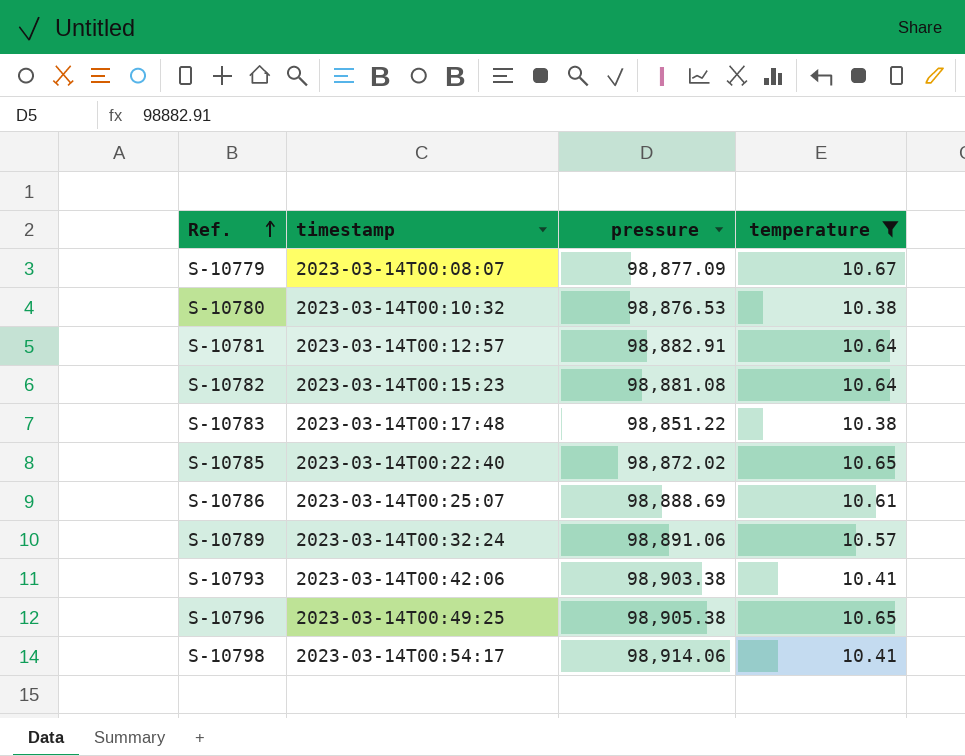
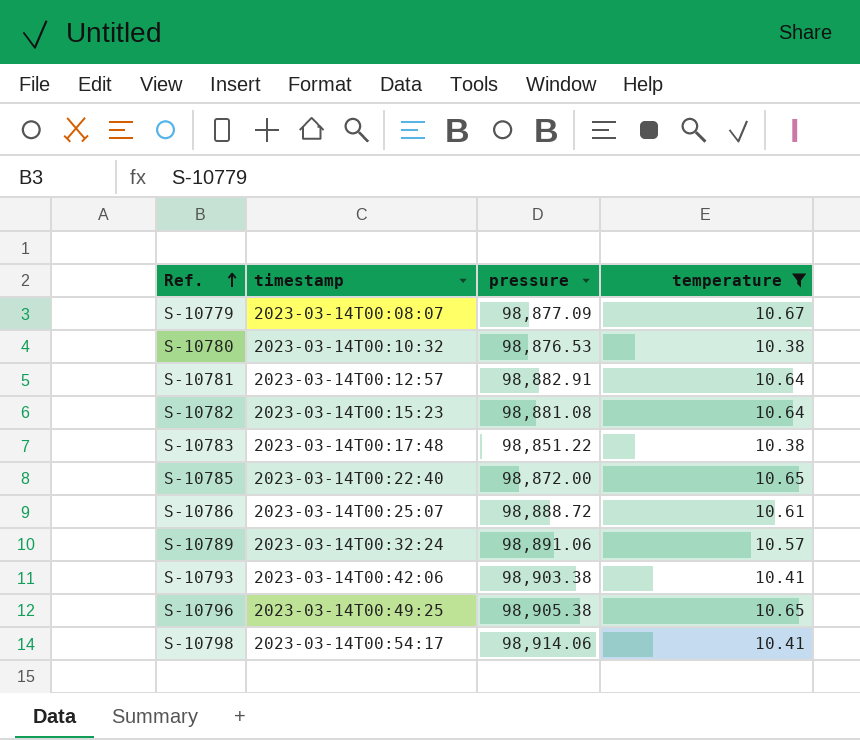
S-10785 | pressure: 98,872.02 -> 98,872.00
S-10786 | pressure: 98,888.69 -> 98,888.72

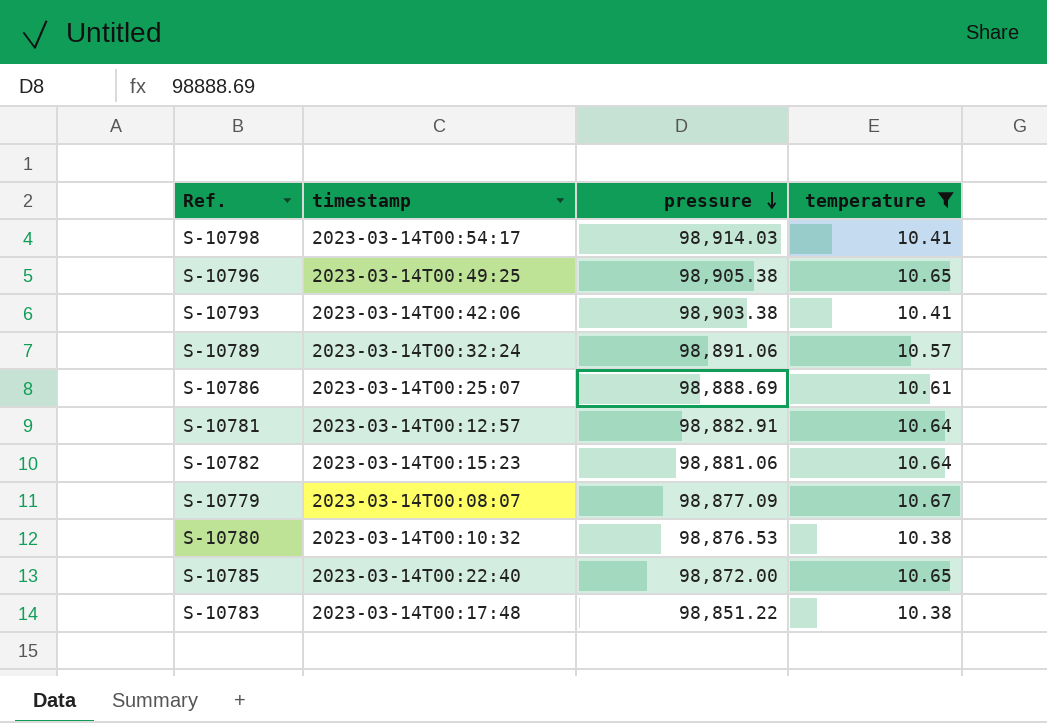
row order: Ref. ascending -> pressure descending
S-10798 | pressure: 98,914.06 -> 98,914.03
S-10786 | pressure: 98,888.72 -> 98,888.69
S-10782 | pressure: 98,881.08 -> 98,881.06

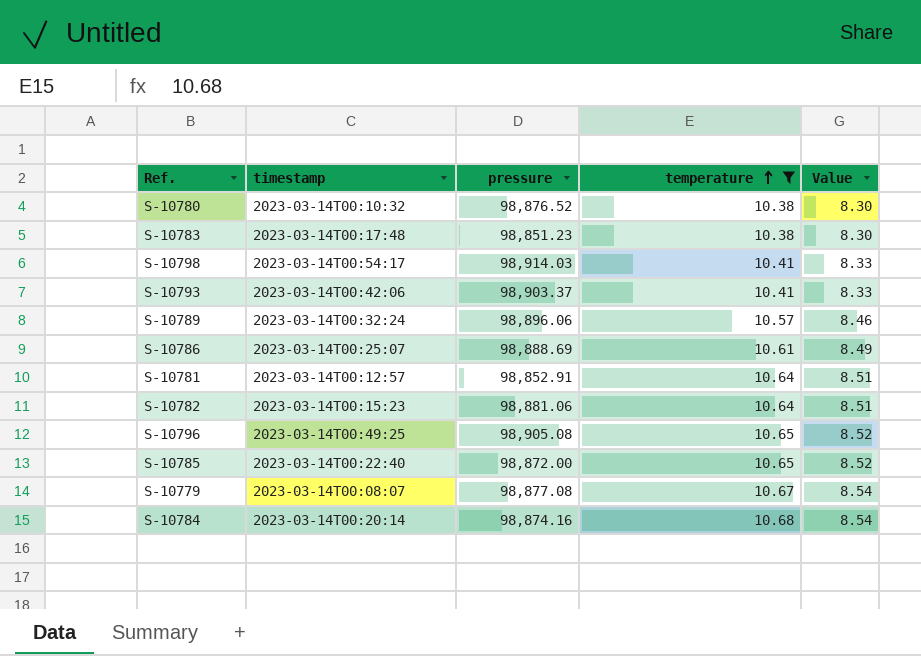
row order: pressure descending -> temperature ascending
column Value | formula: none -> [temperature] * 0.8
S-10780 | pressure: 98,876.53 -> 98,876.52
S-10783 | pressure: 98,851.22 -> 98,851.23
S-10793 | pressure: 98,903.38 -> 98,903.37
S-10789 | pressure: 98,891.06 -> 98,896.06
S-10781 | pressure: 98,882.91 -> 98,852.91
S-10796 | pressure: 98,905.38 -> 98,905.08
S-10779 | pressure: 98,877.09 -> 98,877.08
row S-10784: none -> 2023-03-14T00:20:14 | 98,874.16 | 10.68 | 8.54

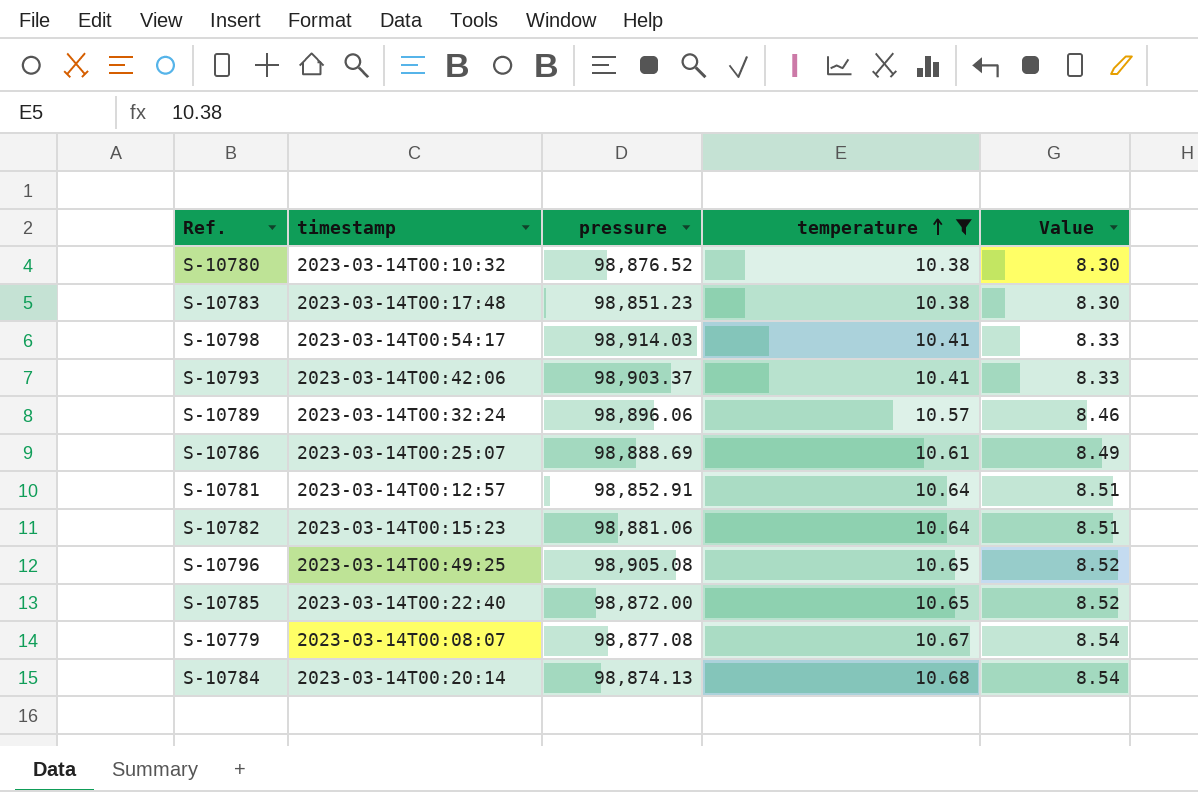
S-10784 | pressure: 98,874.16 -> 98,874.13

